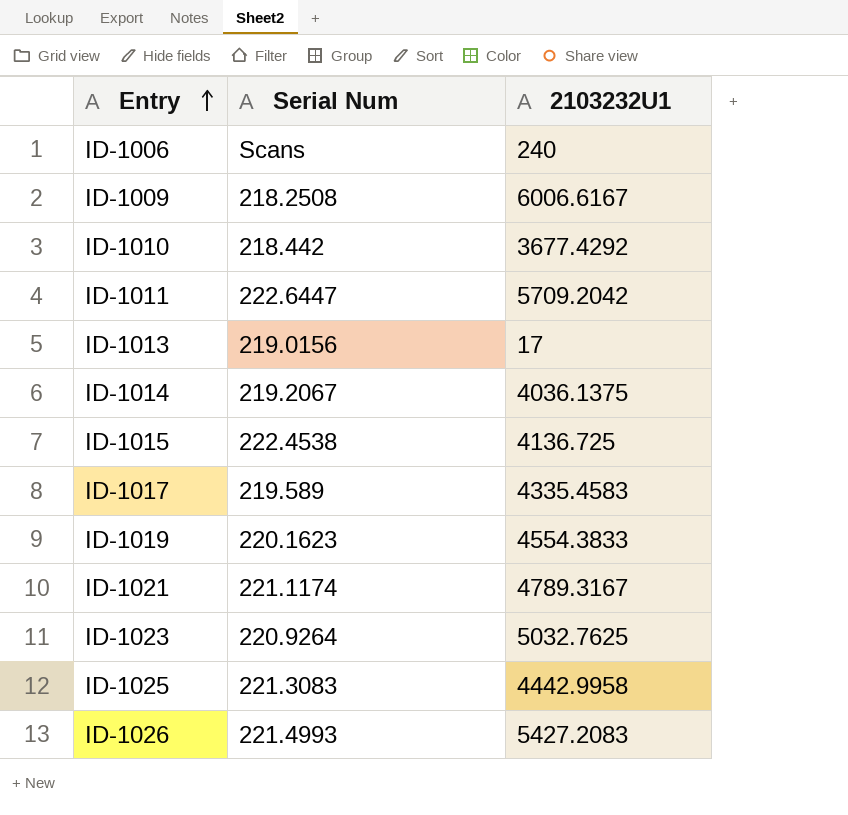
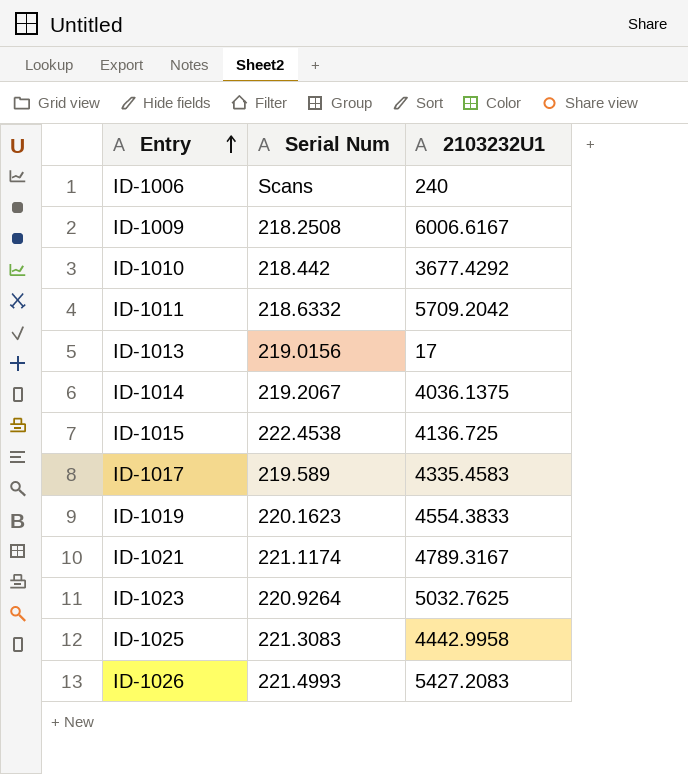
ID-1011 | Serial Num: 222.6447 -> 218.6332

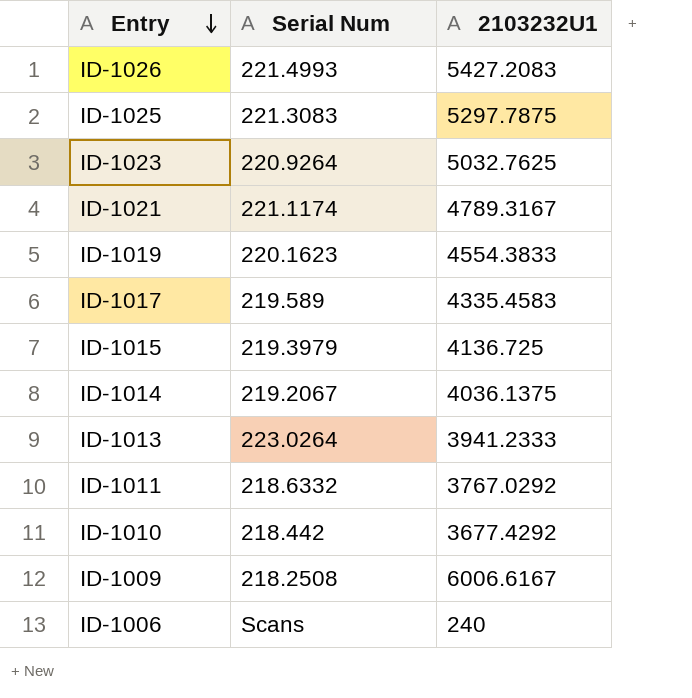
row order: Entry ascending -> Entry descending
ID-1025 | 2103232U1: 4442.9958 -> 5297.7875
ID-1015 | Serial Num: 222.4538 -> 219.3979
ID-1013 | Serial Num: 219.0156 -> 223.0264
ID-1013 | 2103232U1: 17 -> 3941.2333
ID-1011 | 2103232U1: 5709.2042 -> 3767.0292

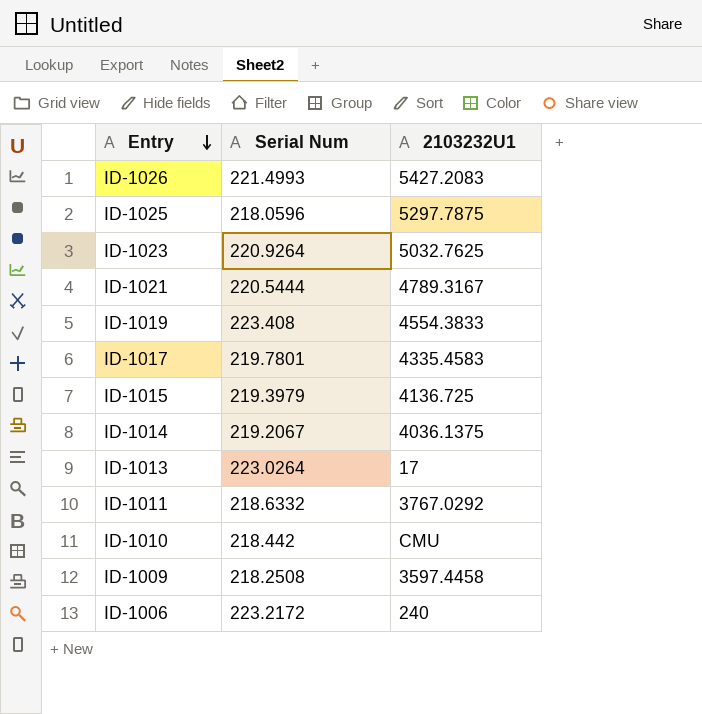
ID-1025 | Serial Num: 221.3083 -> 218.0596
ID-1021 | Serial Num: 221.1174 -> 220.5444
ID-1019 | Serial Num: 220.1623 -> 223.408
ID-1017 | Serial Num: 219.589 -> 219.7801
ID-1013 | 2103232U1: 3941.2333 -> 17
ID-1010 | 2103232U1: 3677.4292 -> CMU
ID-1009 | 2103232U1: 6006.6167 -> 3597.4458
ID-1006 | Serial Num: Scans -> 223.2172

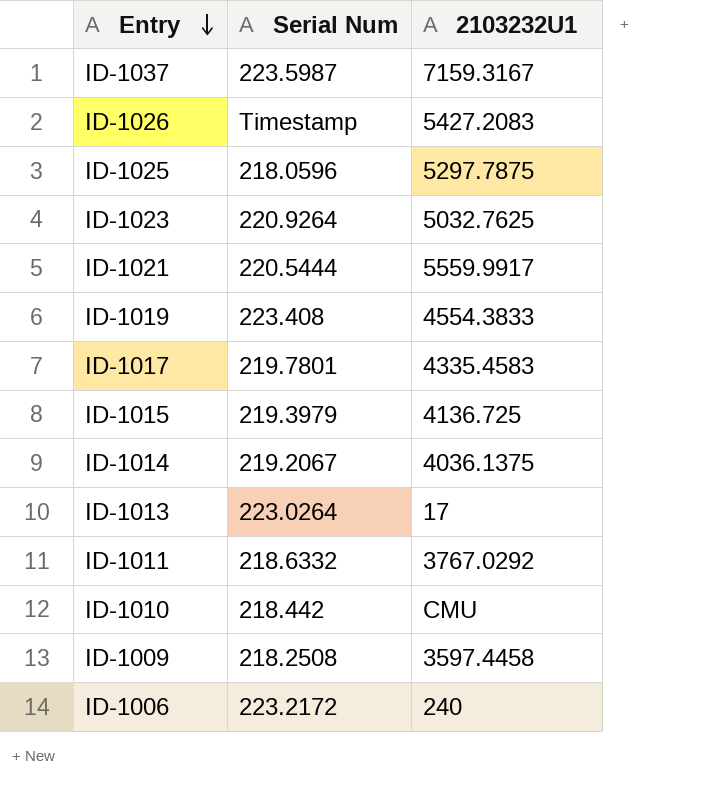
row ID-1037: none -> 223.5987 | 7159.3167
ID-1026 | Serial Num: 221.4993 -> Timestamp
ID-1021 | 2103232U1: 4789.3167 -> 5559.9917

